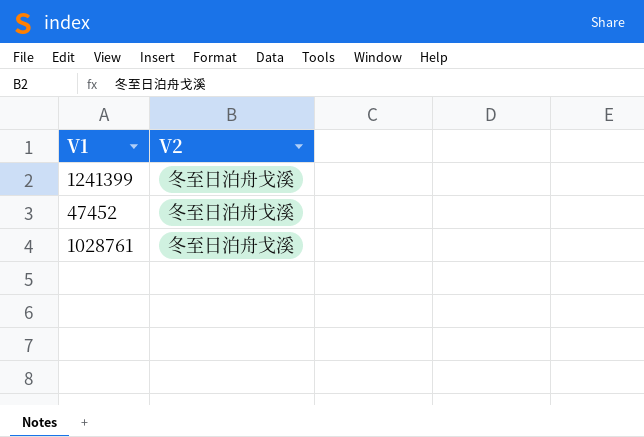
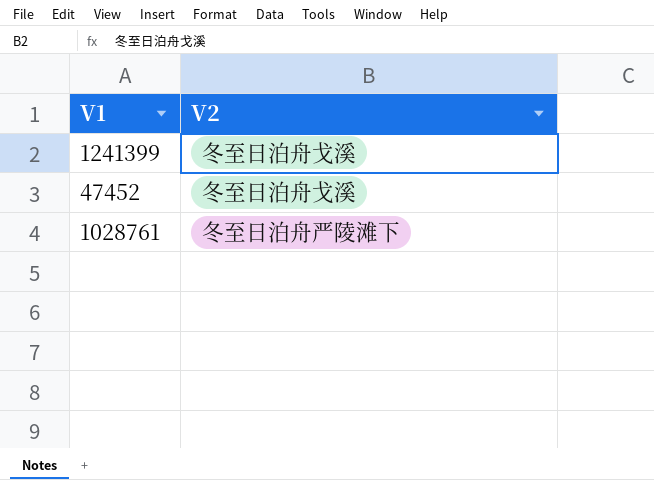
1028761 | V2: 冬至日泊舟戈溪 -> 冬至日泊舟严陵滩下

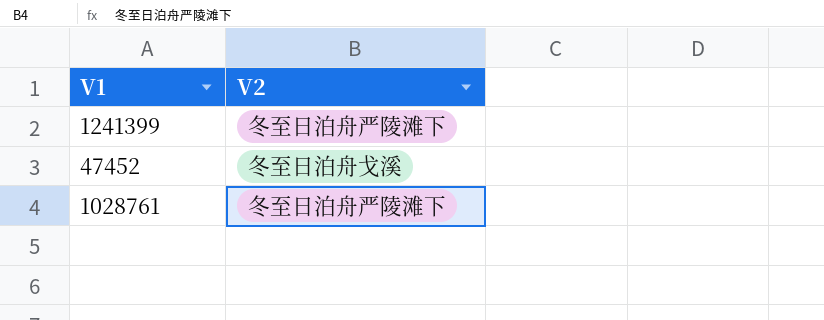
1241399 | V2: 冬至日泊舟戈溪 -> 冬至日泊舟严陵滩下

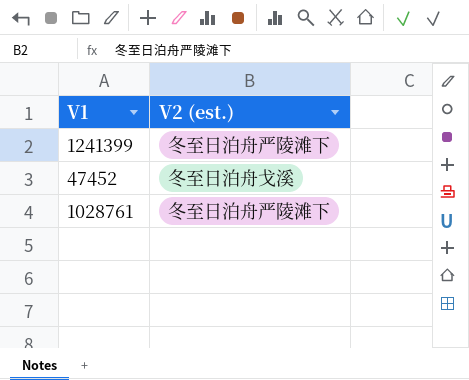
column name: V2 -> V2 (est.)

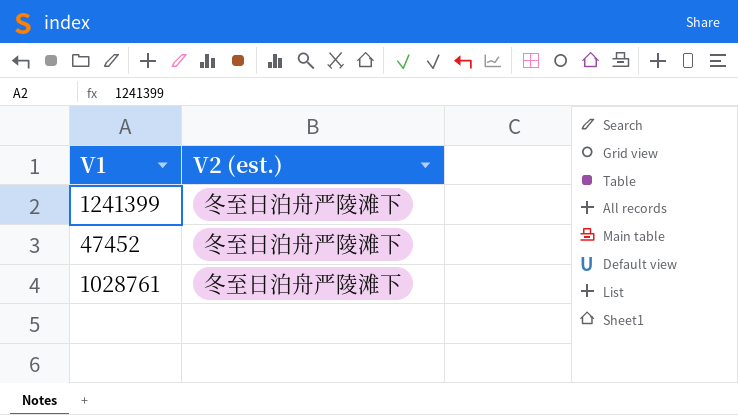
47452 | V2 (est.): 冬至日泊舟戈溪 -> 冬至日泊舟严陵滩下

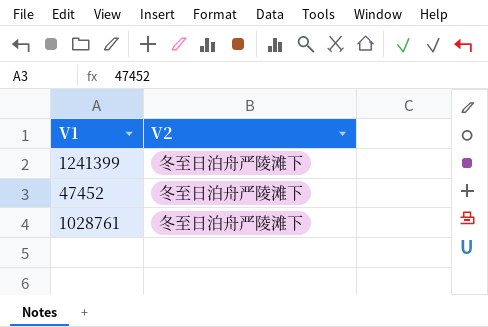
column name: V2 (est.) -> V2

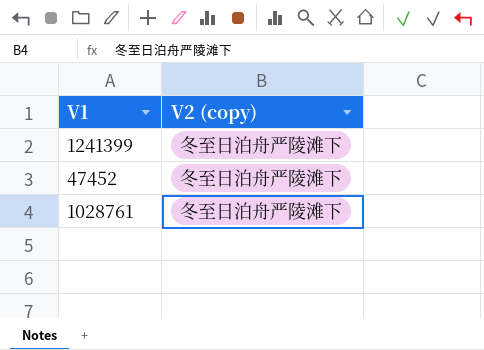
column name: V2 -> V2 (copy)

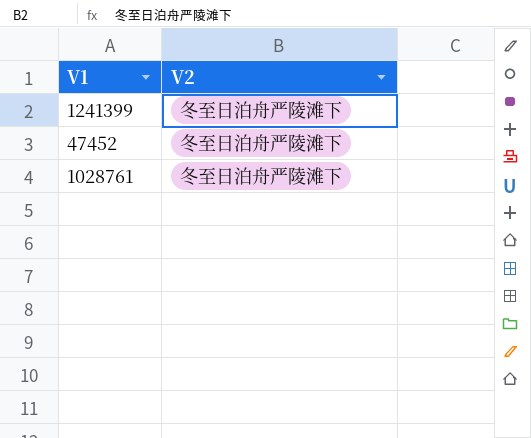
column name: V2 (copy) -> V2

